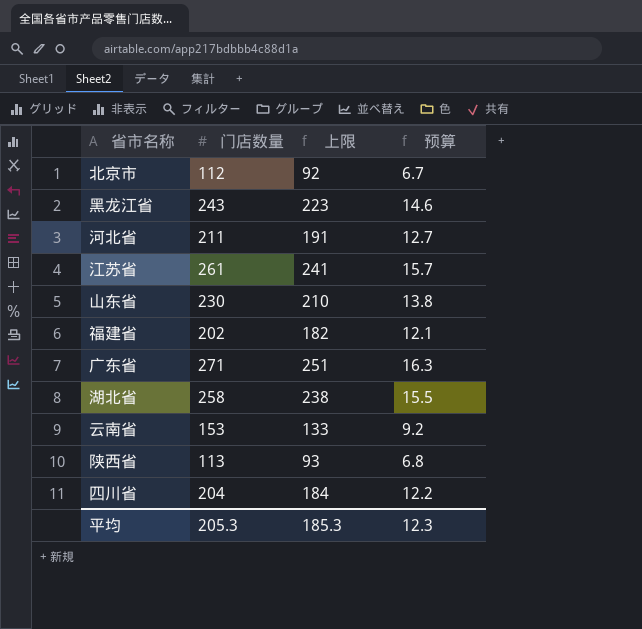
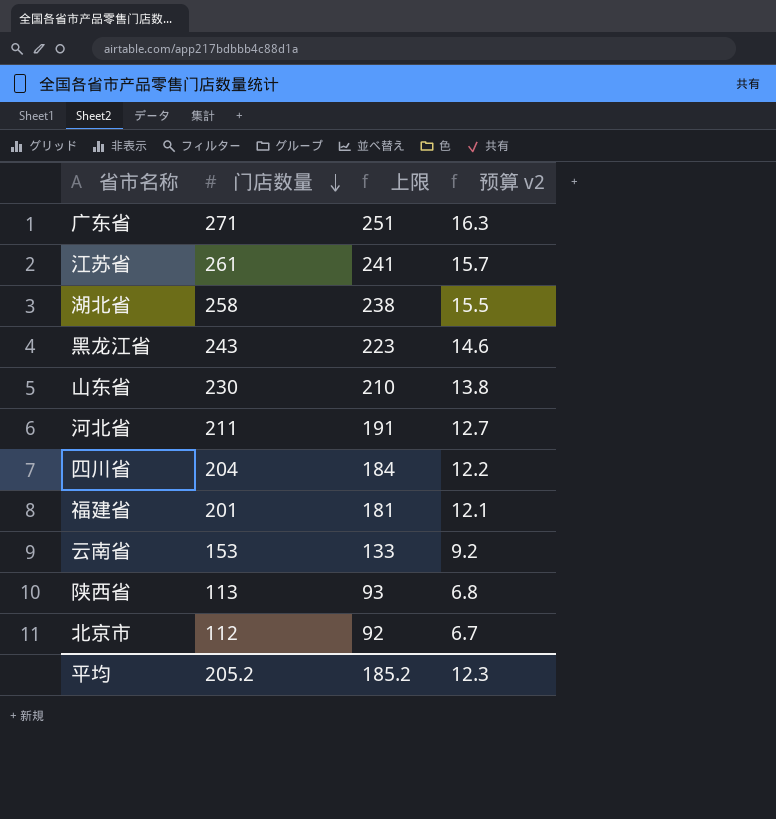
row order: none -> 门店数量 descending
column name: 预算 -> 预算 v2
福建省 | 门店数量: 202 -> 201
福建省 | 上限: 182 -> 181
平均 | 门店数量: 205.3 -> 205.2
平均 | 上限: 185.3 -> 185.2

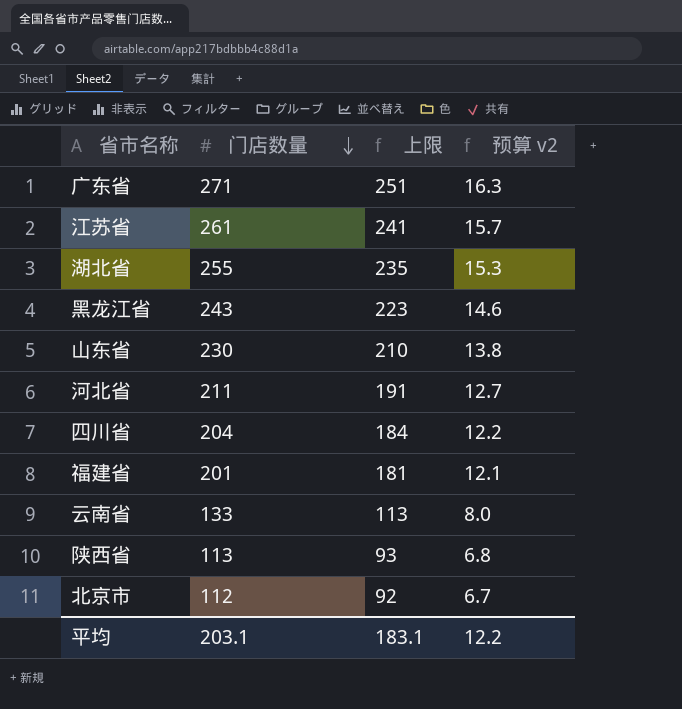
湖北省 | 门店数量: 258 -> 255
湖北省 | 上限: 238 -> 235
湖北省 | 预算 v2: 15.5 -> 15.3
云南省 | 门店数量: 153 -> 133
云南省 | 上限: 133 -> 113
云南省 | 预算 v2: 9.2 -> 8.0
平均 | 门店数量: 205.2 -> 203.1
平均 | 上限: 185.2 -> 183.1
平均 | 预算 v2: 12.3 -> 12.2

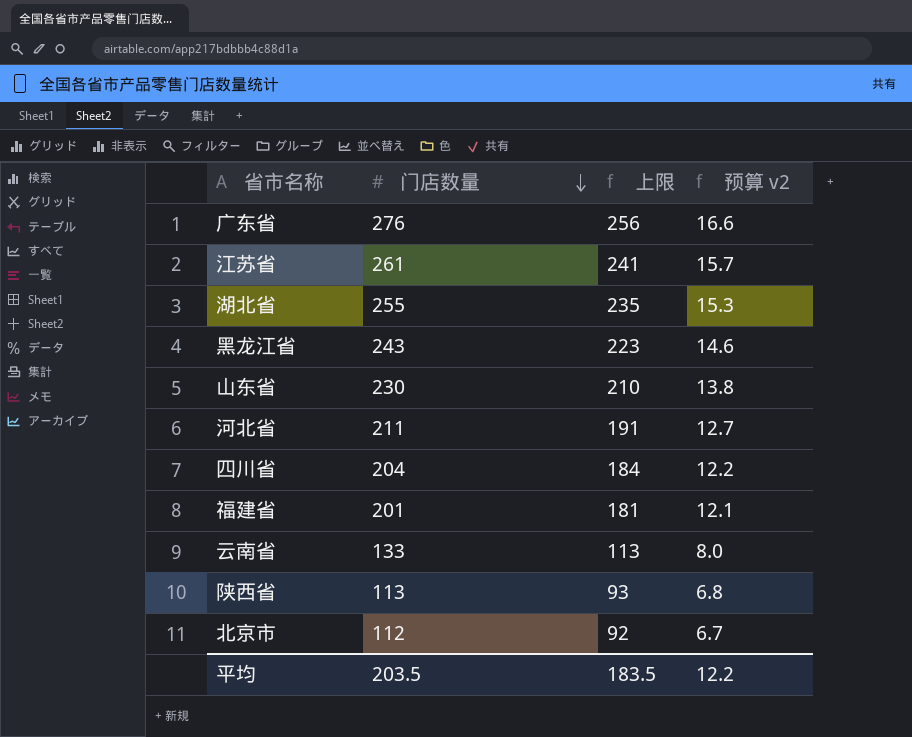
广东省 | 门店数量: 271 -> 276
广东省 | 上限: 251 -> 256
广东省 | 预算 v2: 16.3 -> 16.6
平均 | 门店数量: 203.1 -> 203.5
平均 | 上限: 183.1 -> 183.5

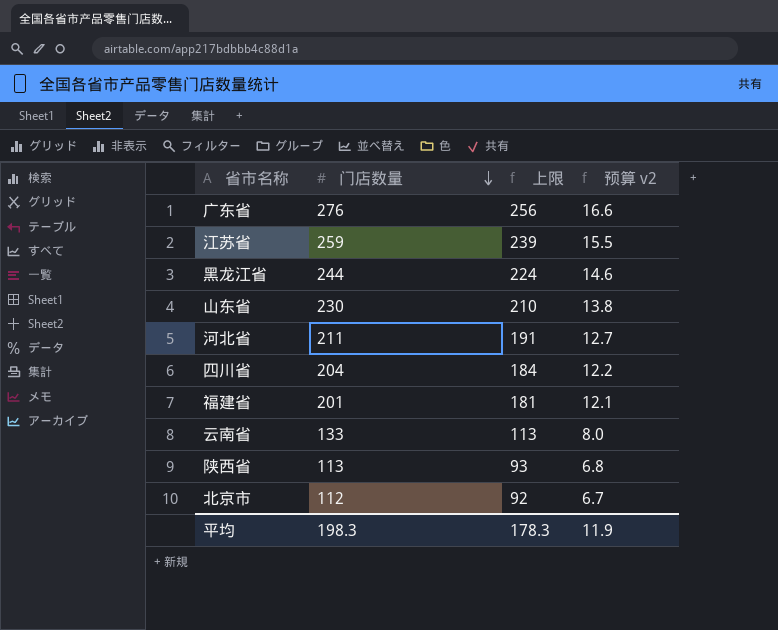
row 湖北省: 255 | 235 | 15.3 -> none
江苏省 | 门店数量: 261 -> 259
江苏省 | 上限: 241 -> 239
江苏省 | 预算 v2: 15.7 -> 15.5
黑龙江省 | 门店数量: 243 -> 244
黑龙江省 | 上限: 223 -> 224
平均 | 门店数量: 203.5 -> 198.3
平均 | 上限: 183.5 -> 178.3
平均 | 预算 v2: 12.2 -> 11.9

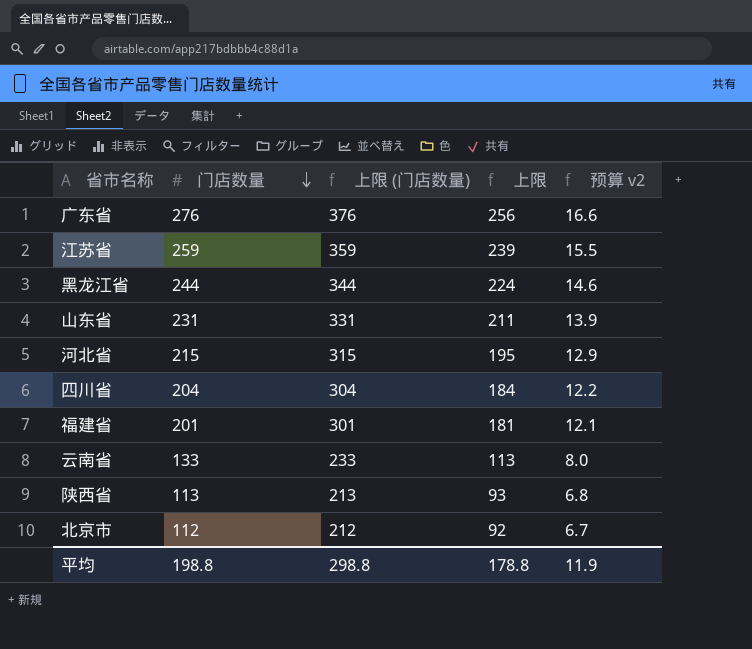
column 上限 (门店数量) | formula: none -> [门店数量] + 100
山东省 | 门店数量: 230 -> 231
山东省 | 上限: 210 -> 211
山东省 | 预算 v2: 13.8 -> 13.9
河北省 | 门店数量: 211 -> 215
河北省 | 上限: 191 -> 195
河北省 | 预算 v2: 12.7 -> 12.9
平均 | 门店数量: 198.3 -> 198.8
平均 | 上限: 178.3 -> 178.8

